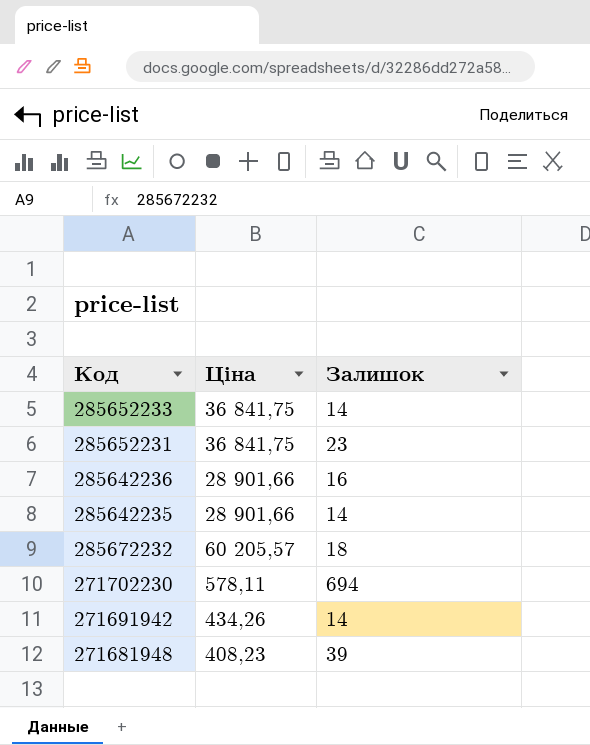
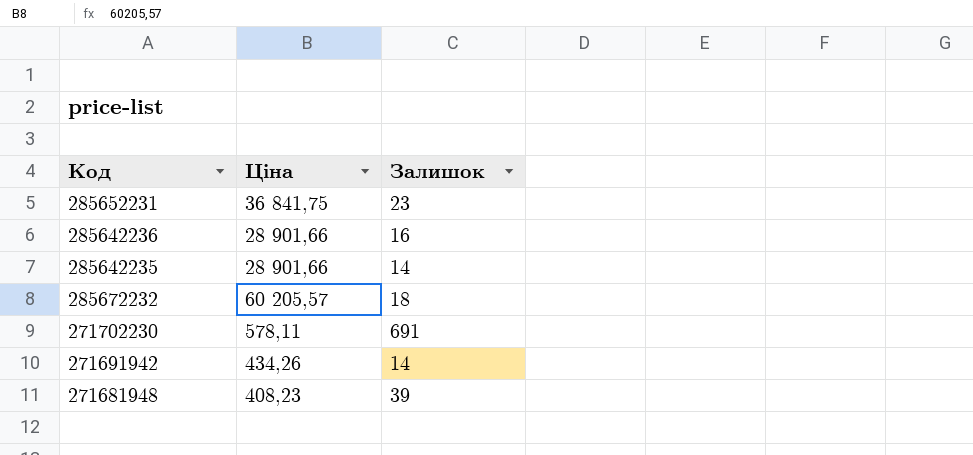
row 285652233: 36 841,75 | 14 -> none
271702230 | Залишок: 694 -> 691

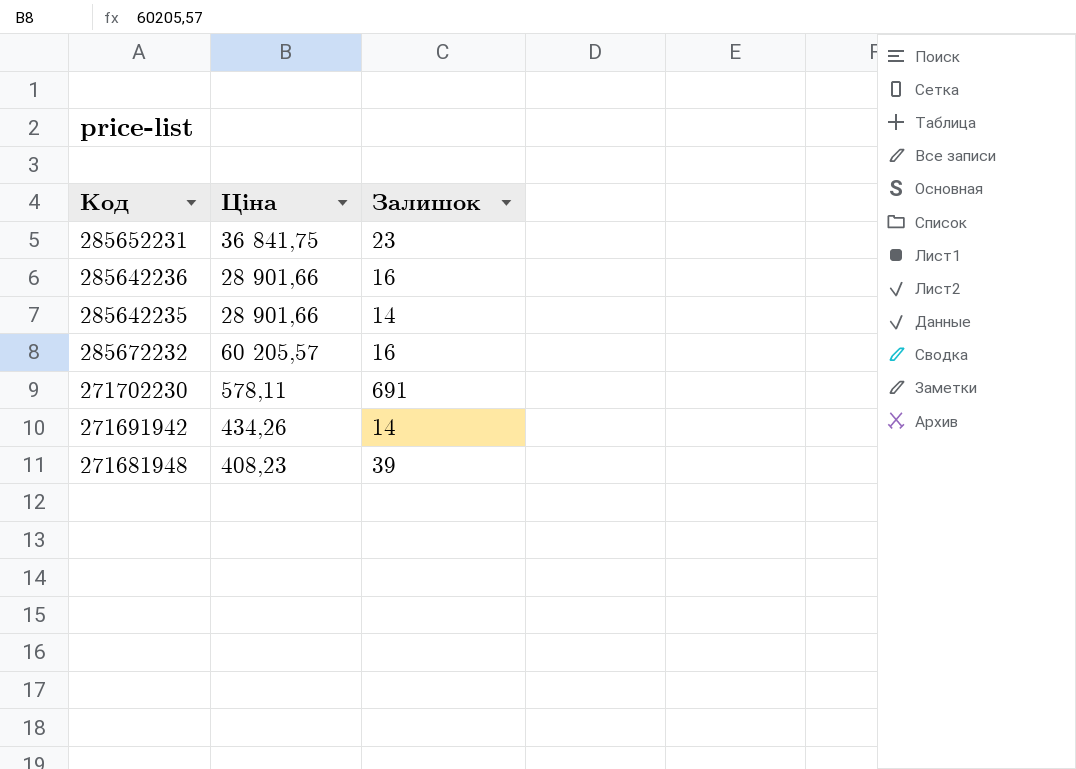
285672232 | Залишок: 18 -> 16

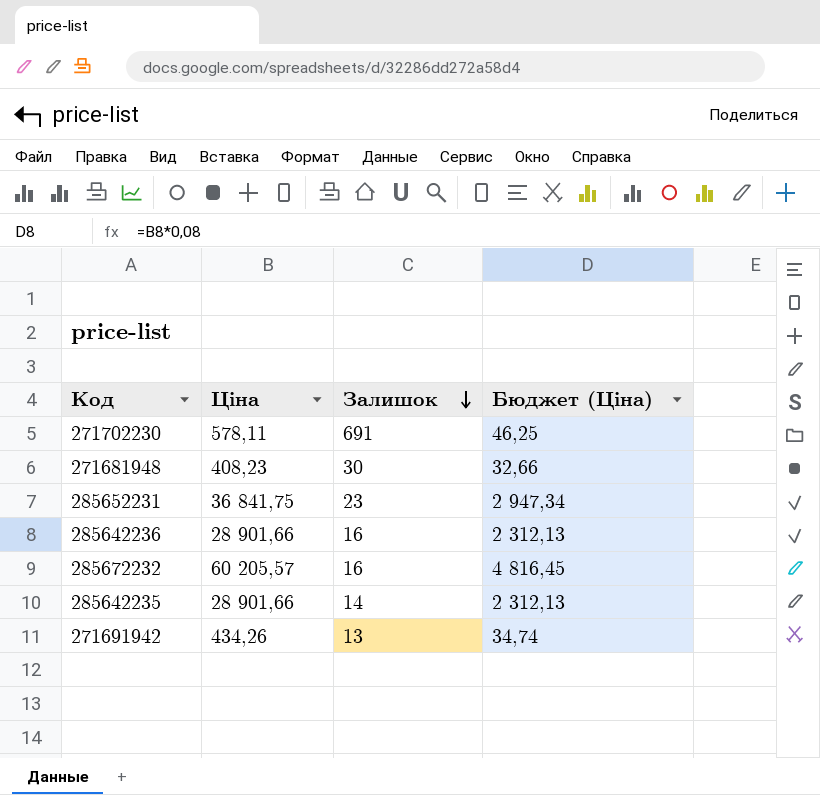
row order: none -> Залишок descending
column Бюджет (Ціна) | formula: none -> [Ціна] * 0,08
271681948 | Залишок: 39 -> 30
271691942 | Залишок: 14 -> 13

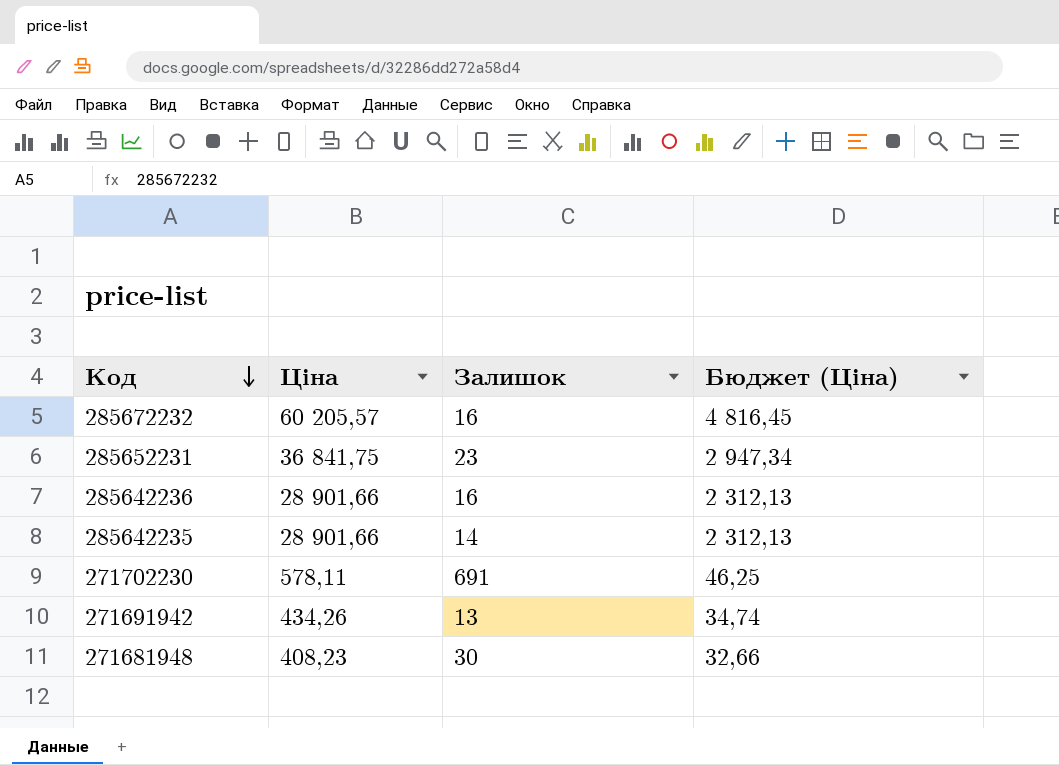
row order: Залишок descending -> Код descending

